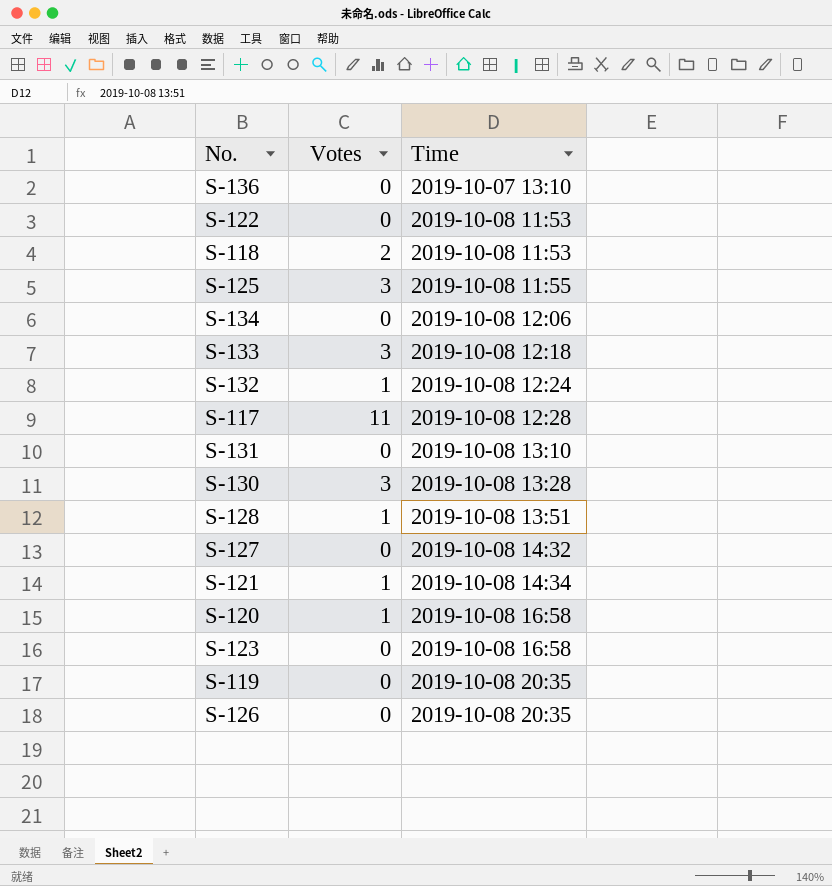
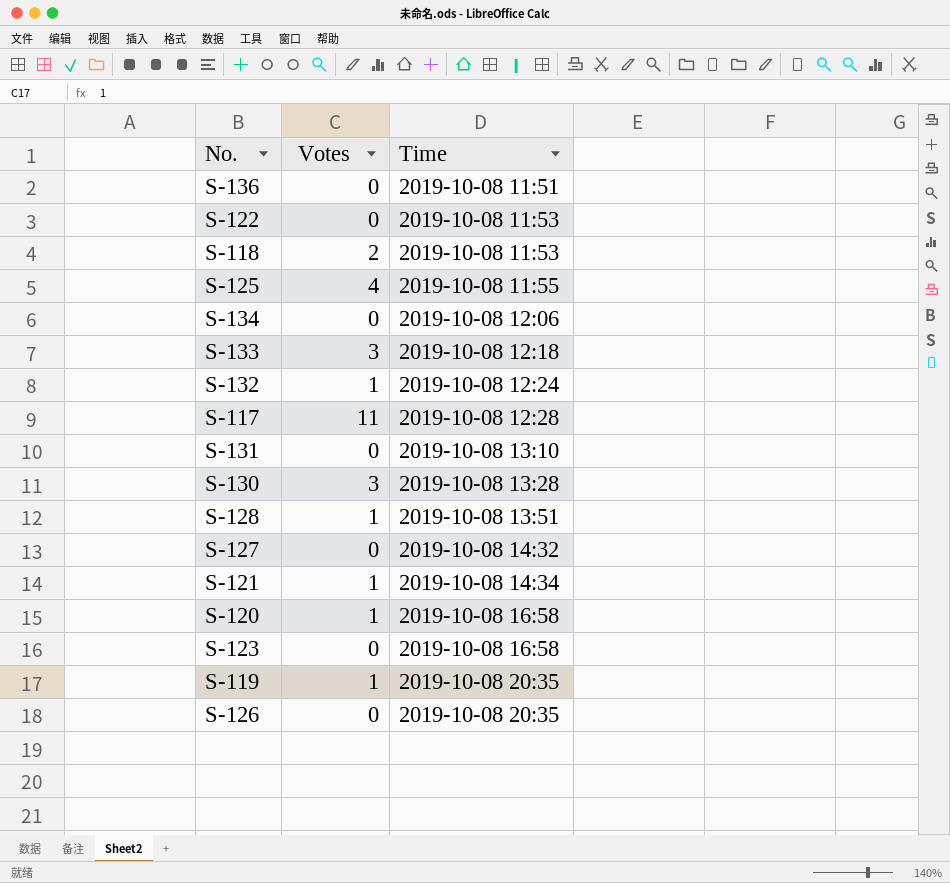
S-136 | Time: 2019-10-07 13:10 -> 2019-10-08 11:51
S-125 | Votes: 3 -> 4
S-119 | Votes: 0 -> 1

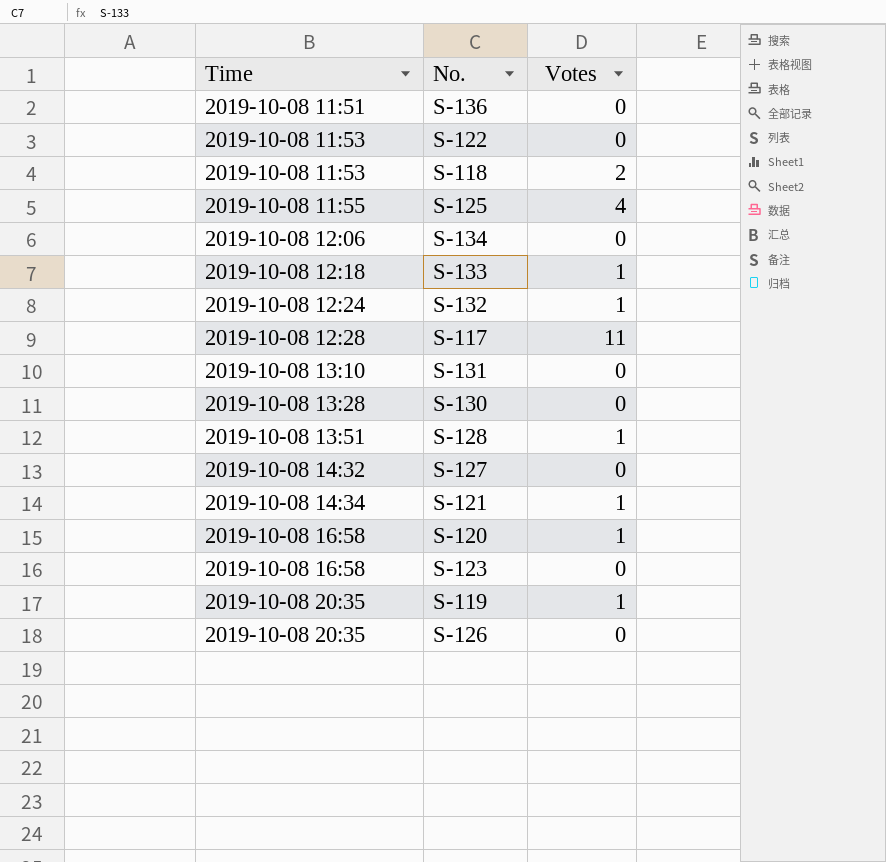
column Time | position: 3 -> 1
S-133 | Votes: 3 -> 1
S-130 | Votes: 3 -> 0

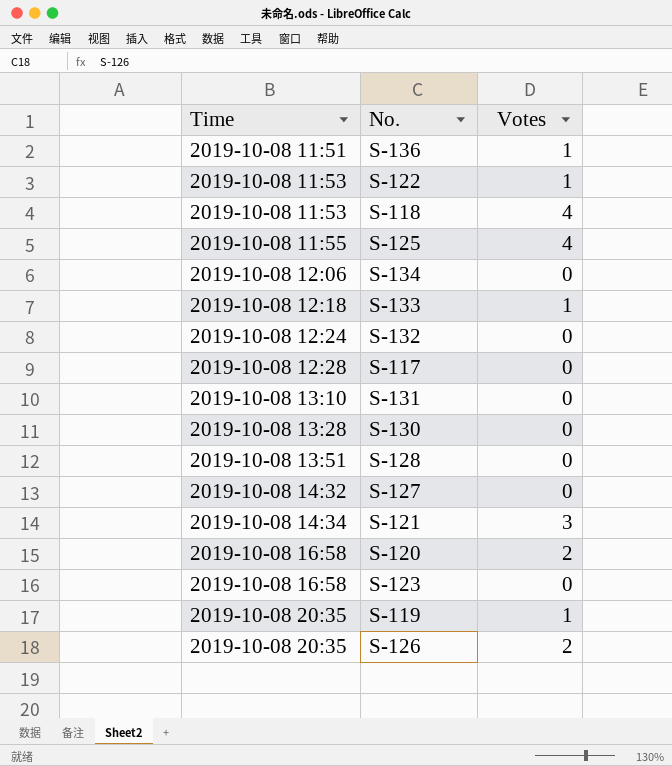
S-136 | Votes: 0 -> 1
S-122 | Votes: 0 -> 1
S-118 | Votes: 2 -> 4
S-132 | Votes: 1 -> 0
S-117 | Votes: 11 -> 0
S-128 | Votes: 1 -> 0
S-121 | Votes: 1 -> 3
S-120 | Votes: 1 -> 2
S-126 | Votes: 0 -> 2

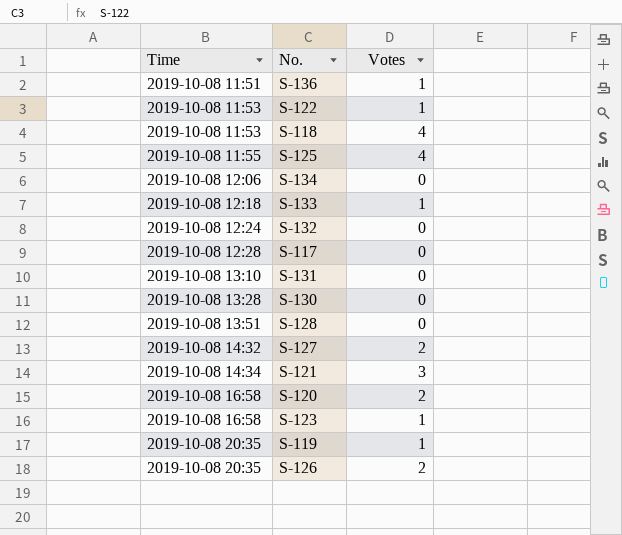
S-127 | Votes: 0 -> 2
S-123 | Votes: 0 -> 1

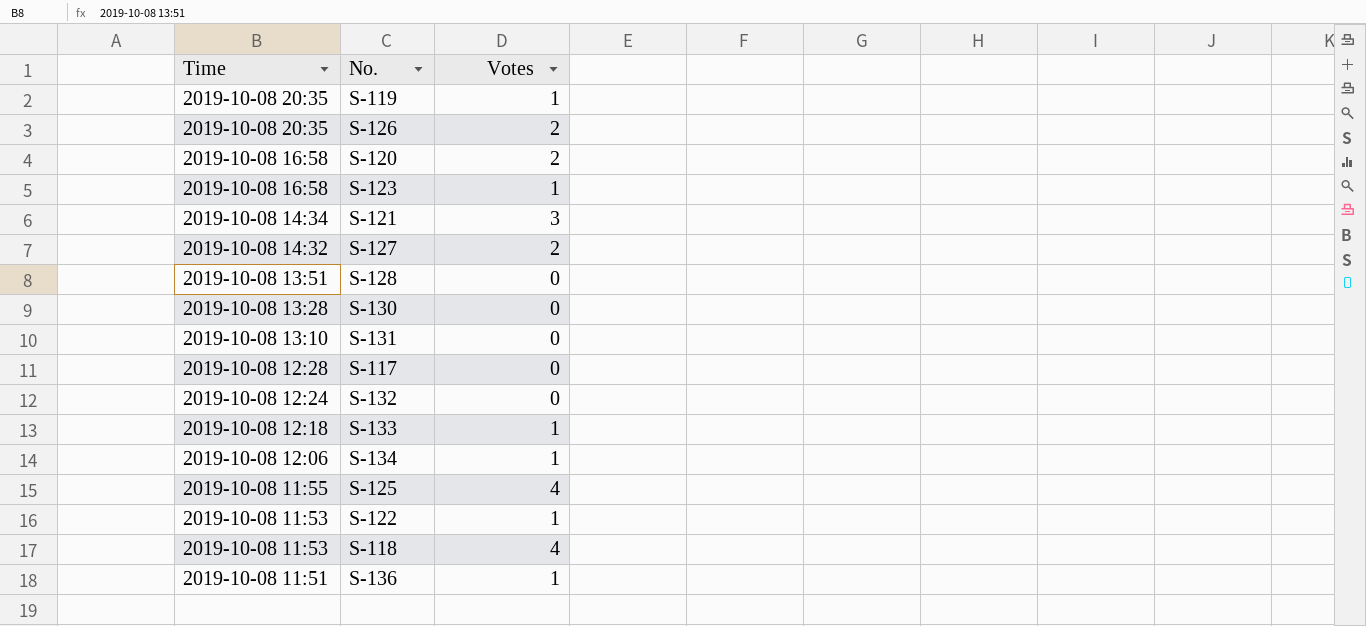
row order: Time ascending -> Time descending
S-134 | Votes: 0 -> 1

